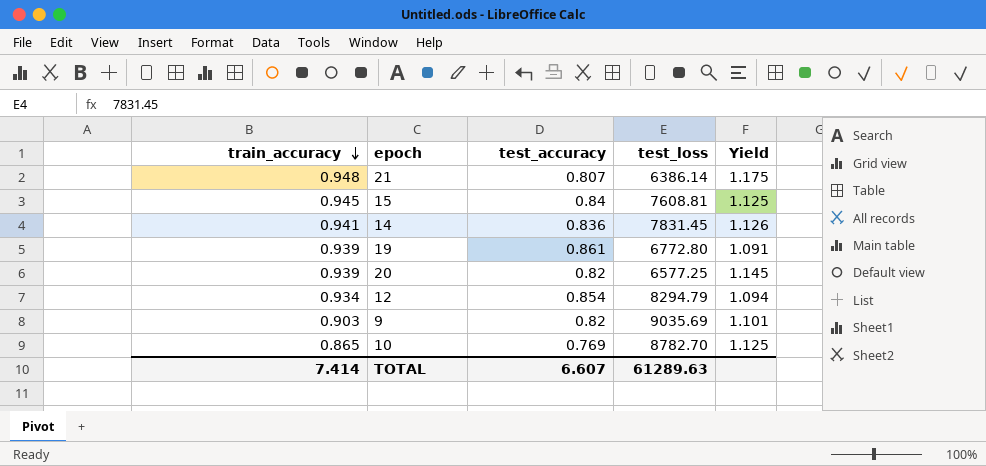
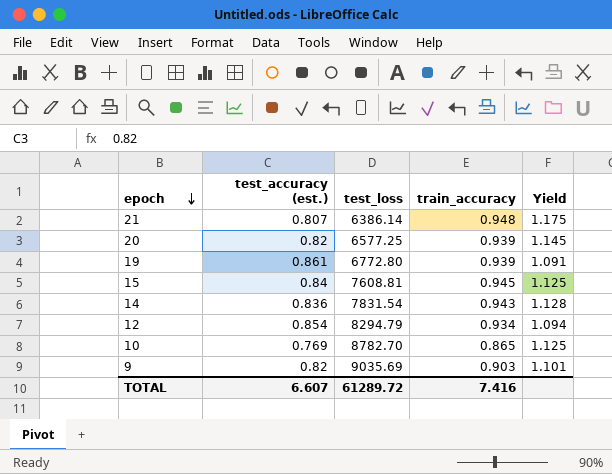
row order: train_accuracy descending -> epoch descending
column name: test_accuracy -> test_accuracy (est.)
column train_accuracy | position: 1 -> 4
14 | test_loss: 7831.45 -> 7831.54
14 | train_accuracy: 0.941 -> 0.943
14 | Yield: 1.126 -> 1.128
TOTAL | test_loss: 61289.63 -> 61289.72
TOTAL | train_accuracy: 7.414 -> 7.416

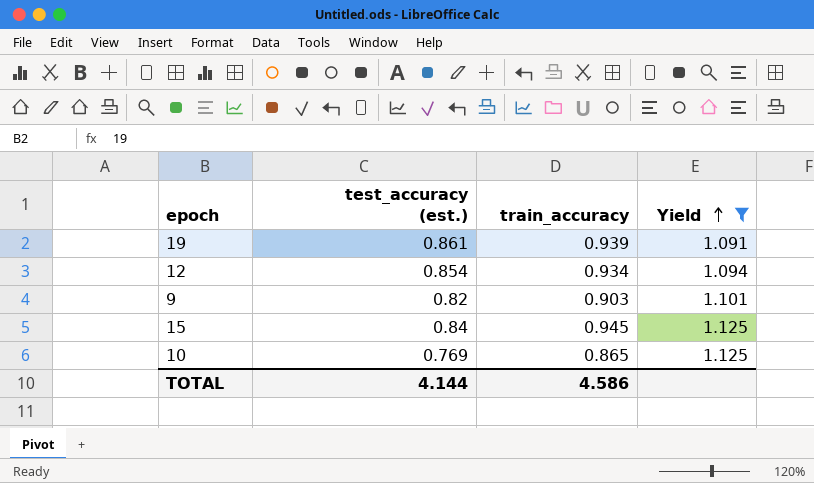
filter: none -> Yield <= 1.125
row order: epoch descending -> Yield ascending
column test_loss | position: 3 -> none
TOTAL | test_accuracy (est.): 6.607 -> 4.144
TOTAL | train_accuracy: 7.416 -> 4.586

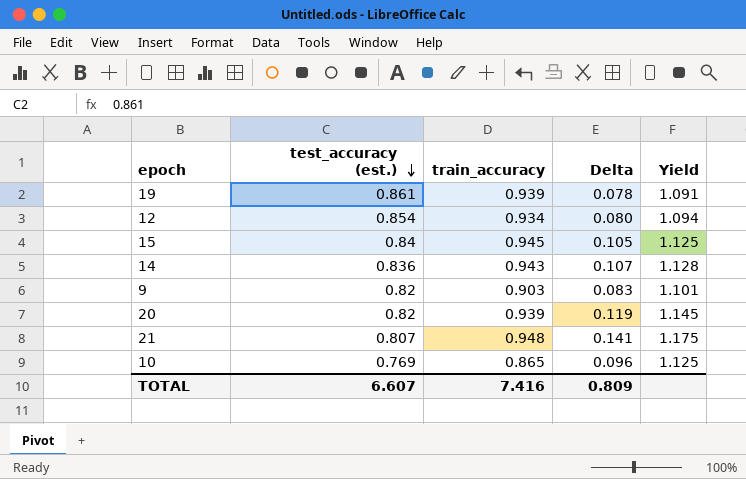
filter: Yield <= 1.125 -> none
row order: Yield ascending -> test_accuracy (est.) descending
column Delta | formula: none -> [train_accuracy] - [test_accuracy (est.)]
TOTAL | test_accuracy (est.): 4.144 -> 6.607
TOTAL | train_accuracy: 4.586 -> 7.416

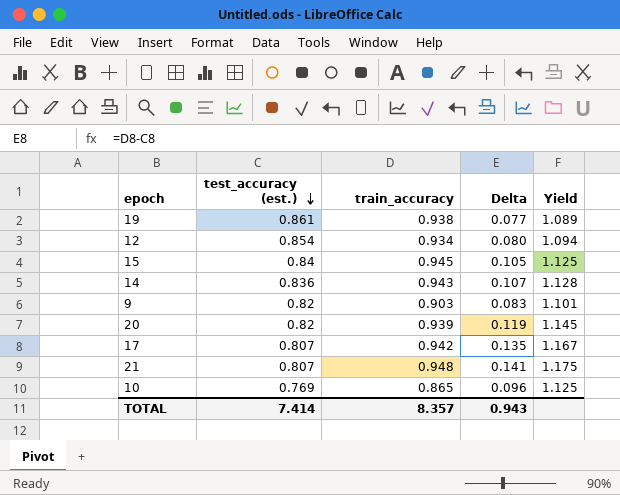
19 | train_accuracy: 0.939 -> 0.938
19 | Delta: 0.078 -> 0.077
19 | Yield: 1.091 -> 1.089
row 17: none -> 0.807 | 0.942 | 0.135 | 1.167
TOTAL | test_accuracy (est.): 6.607 -> 7.414
TOTAL | train_accuracy: 7.416 -> 8.357
TOTAL | Delta: 0.809 -> 0.943

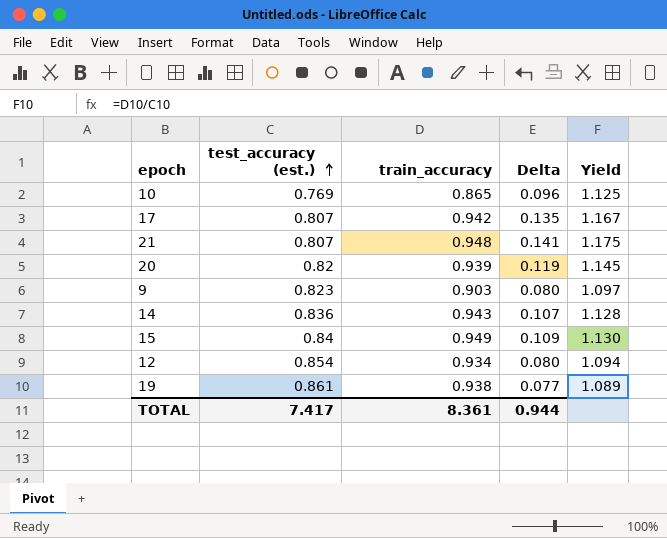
row order: test_accuracy (est.) descending -> test_accuracy (est.) ascending
9 | test_accuracy (est.): 0.82 -> 0.823
9 | Delta: 0.083 -> 0.080
9 | Yield: 1.101 -> 1.097
15 | train_accuracy: 0.945 -> 0.949
15 | Delta: 0.105 -> 0.109
15 | Yield: 1.125 -> 1.130
TOTAL | test_accuracy (est.): 7.414 -> 7.417
TOTAL | train_accuracy: 8.357 -> 8.361
TOTAL | Delta: 0.943 -> 0.944

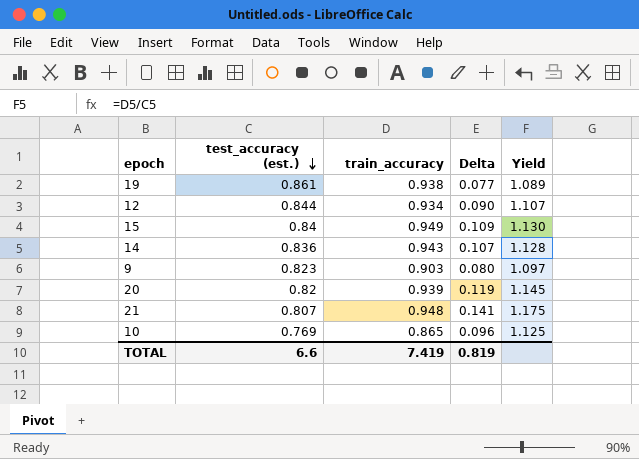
row order: test_accuracy (est.) ascending -> test_accuracy (est.) descending
row 17: 0.807 | 0.942 | 0.135 | 1.167 -> none
12 | test_accuracy (est.): 0.854 -> 0.844
12 | Delta: 0.080 -> 0.090
12 | Yield: 1.094 -> 1.107
TOTAL | test_accuracy (est.): 7.417 -> 6.6
TOTAL | train_accuracy: 8.361 -> 7.419
TOTAL | Delta: 0.944 -> 0.819

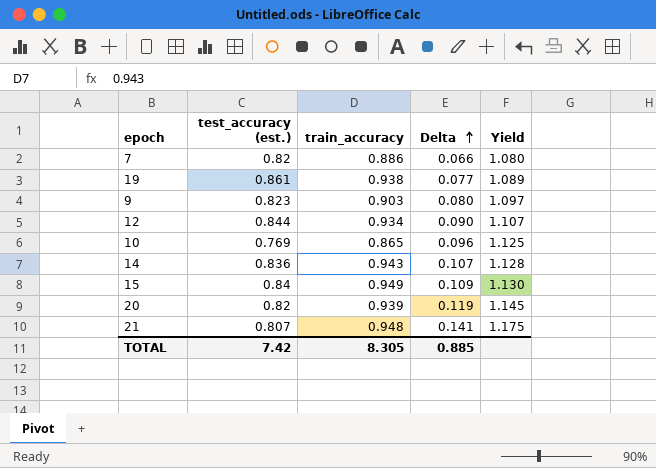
row order: test_accuracy (est.) descending -> Delta ascending
row 7: none -> 0.82 | 0.886 | 0.066 | 1.080
TOTAL | test_accuracy (est.): 6.6 -> 7.42
TOTAL | train_accuracy: 7.419 -> 8.305
TOTAL | Delta: 0.819 -> 0.885

